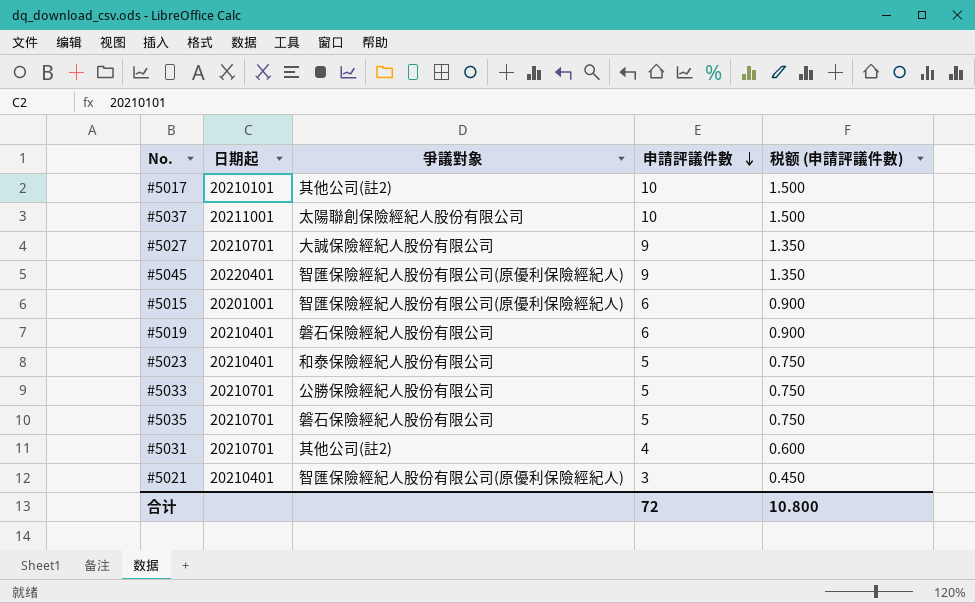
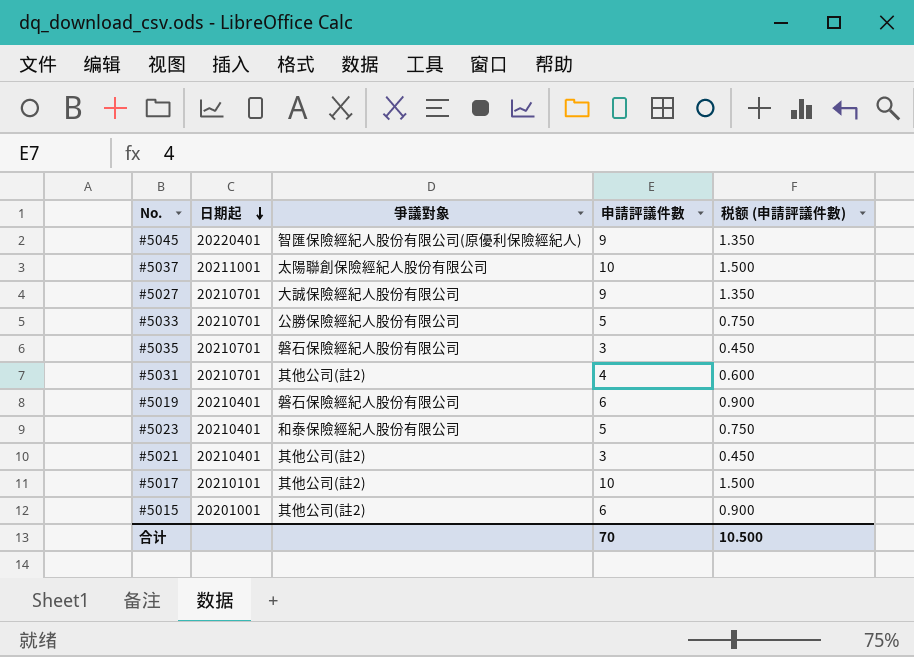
row order: 申請評議件數 descending -> 日期起 descending
#5035 | 申請評議件數: 5 -> 3
#5035 | 税额 (申請評議件數): 0.750 -> 0.450
#5021 | 爭議對象: 智匯保險經紀人股份有限公司(原優利保險經紀人) -> 其他公司(註2)
#5015 | 爭議對象: 智匯保險經紀人股份有限公司(原優利保險經紀人) -> 其他公司(註2)
合计 | 申請評議件數: 72 -> 70
合计 | 税额 (申請評議件數): 10.800 -> 10.500

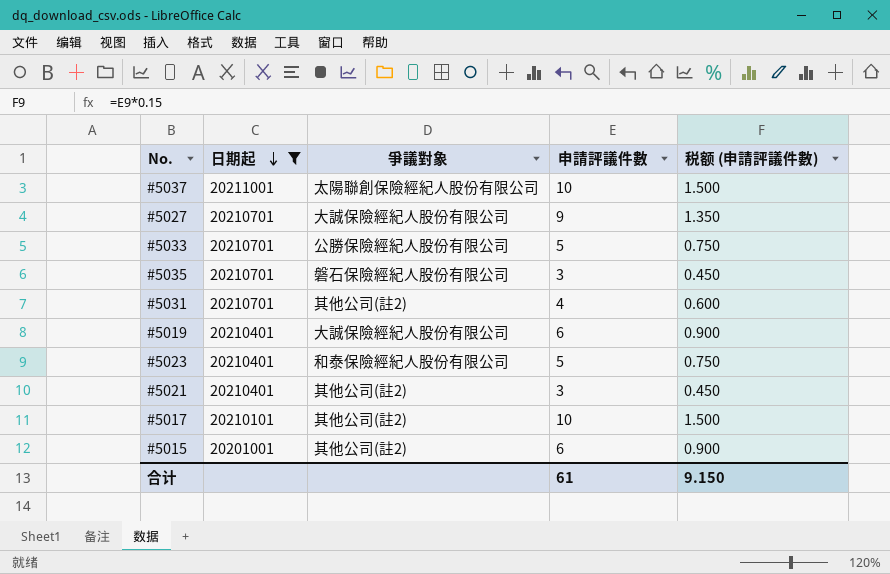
filter: none -> 日期起 != 20220401
#5019 | 爭議對象: 磐石保險經紀人股份有限公司 -> 大誠保險經紀人股份有限公司
合计 | 申請評議件數: 70 -> 61
合计 | 税额 (申請評議件數): 10.500 -> 9.150

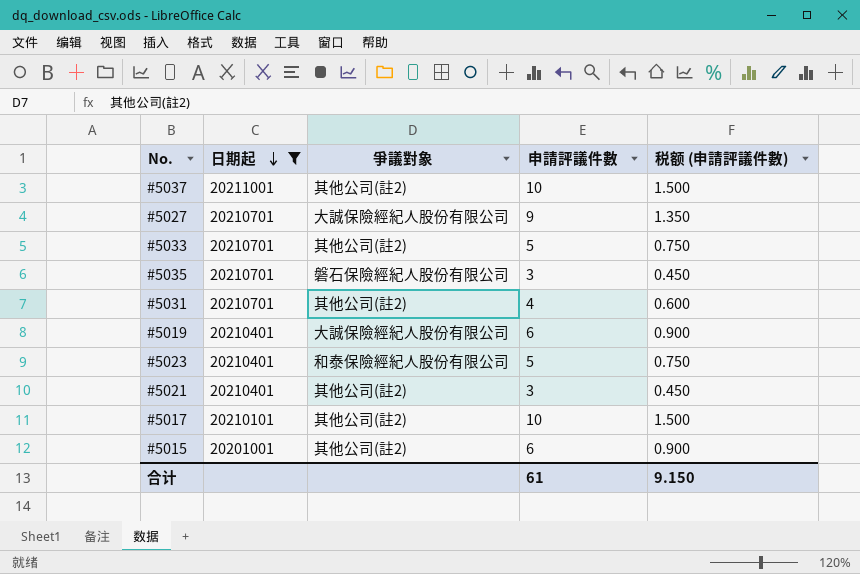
#5037 | 爭議對象: 太陽聯創保險經紀人股份有限公司 -> 其他公司(註2)
#5033 | 爭議對象: 公勝保險經紀人股份有限公司 -> 其他公司(註2)

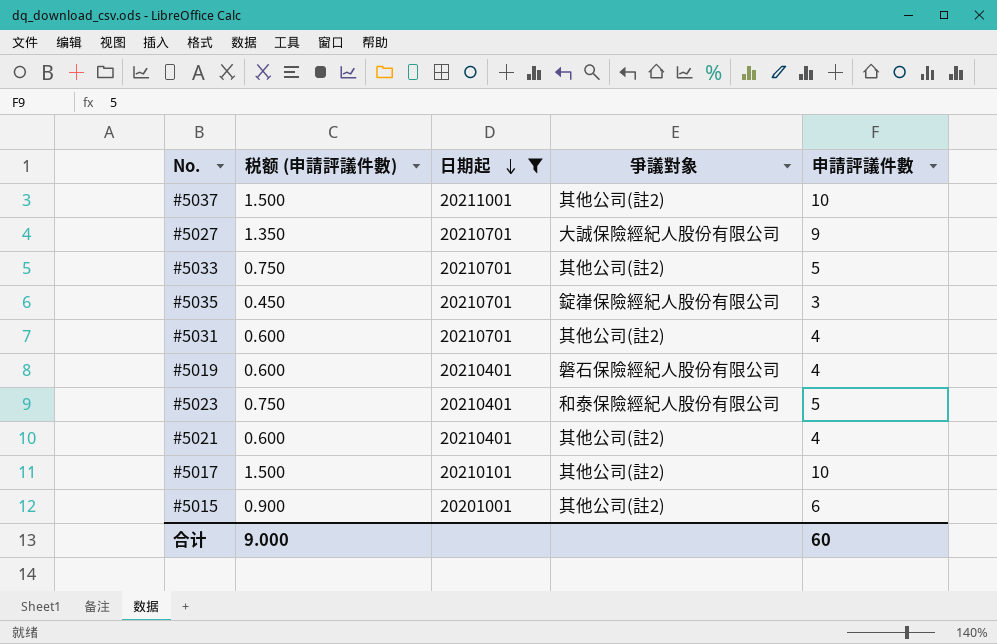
column 税额 (申請評議件數) | position: 5 -> 2
#5035 | 爭議對象: 磐石保險經紀人股份有限公司 -> 錠嵂保險經紀人股份有限公司
#5019 | 税额 (申請評議件數): 0.900 -> 0.600
#5019 | 爭議對象: 大誠保險經紀人股份有限公司 -> 磐石保險經紀人股份有限公司
#5019 | 申請評議件數: 6 -> 4
#5021 | 税额 (申請評議件數): 0.450 -> 0.600
#5021 | 申請評議件數: 3 -> 4
合计 | 税额 (申請評議件數): 9.150 -> 9.000
合计 | 申請評議件數: 61 -> 60

